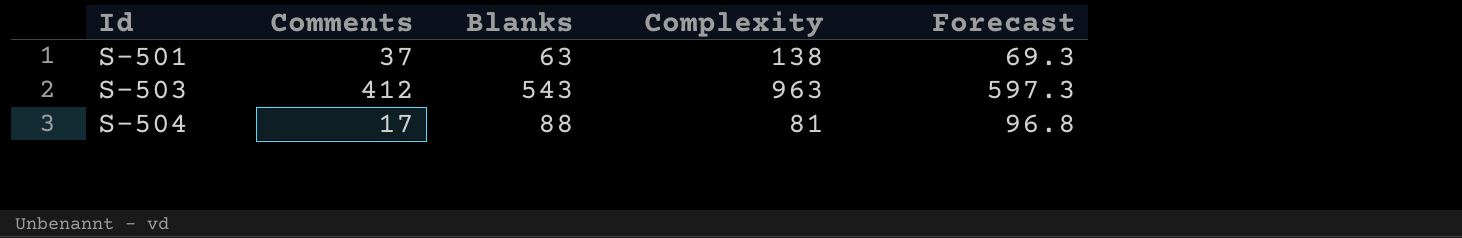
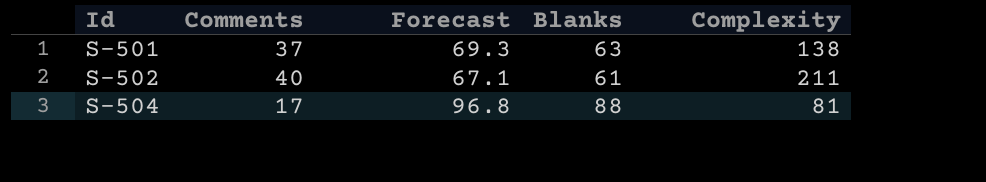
column Forecast | position: 5 -> 3
row S-503: 412 | 543 | 963 | 597.3 -> none
row S-502: none -> 40 | 67.1 | 61 | 211

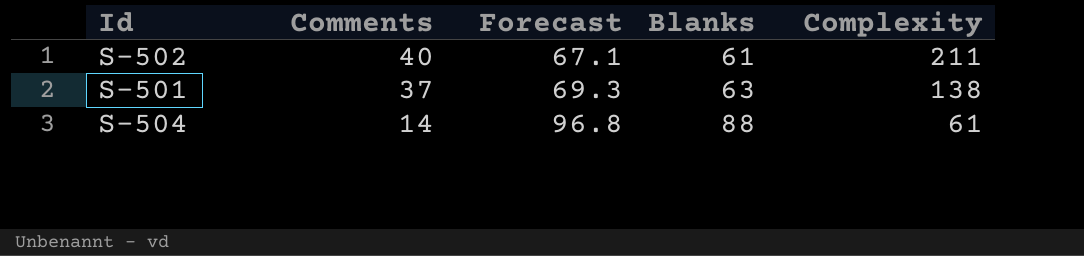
row order: Id ascending -> Comments descending
S-504 | Comments: 17 -> 14
S-504 | Complexity: 81 -> 61

